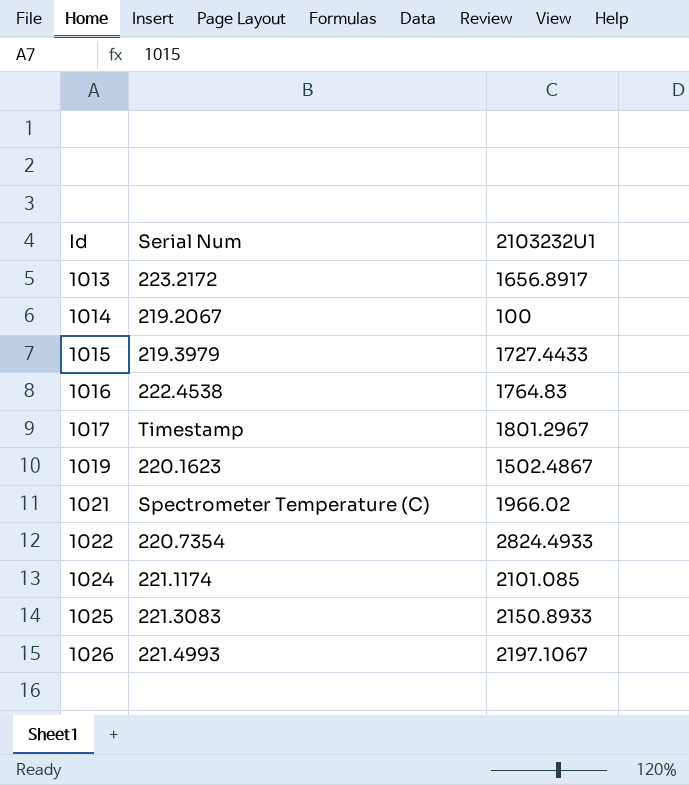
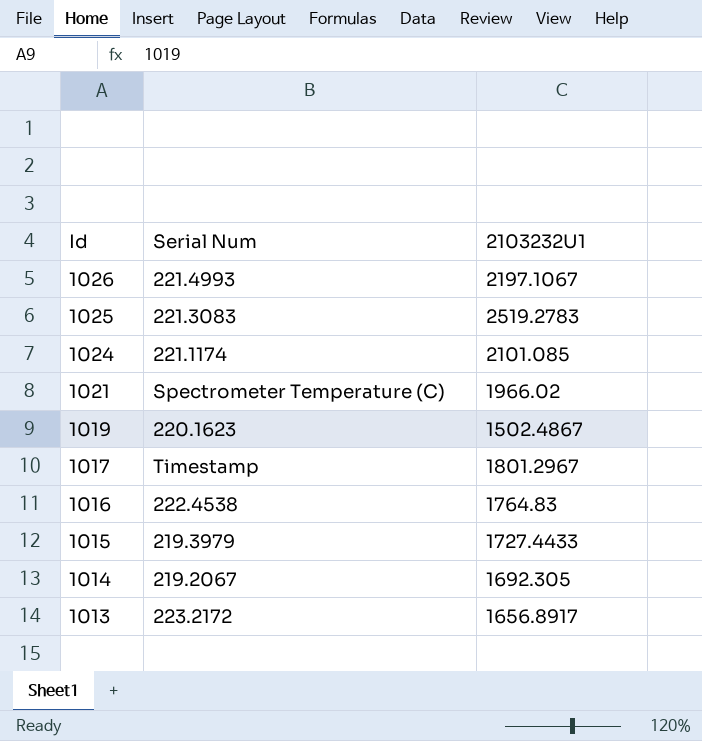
row order: Id ascending -> Id descending
row 1022: 220.7354 | 2824.4933 -> none
1025 | 2103232U1: 2150.8933 -> 2519.2783
1014 | 2103232U1: 100 -> 1692.305

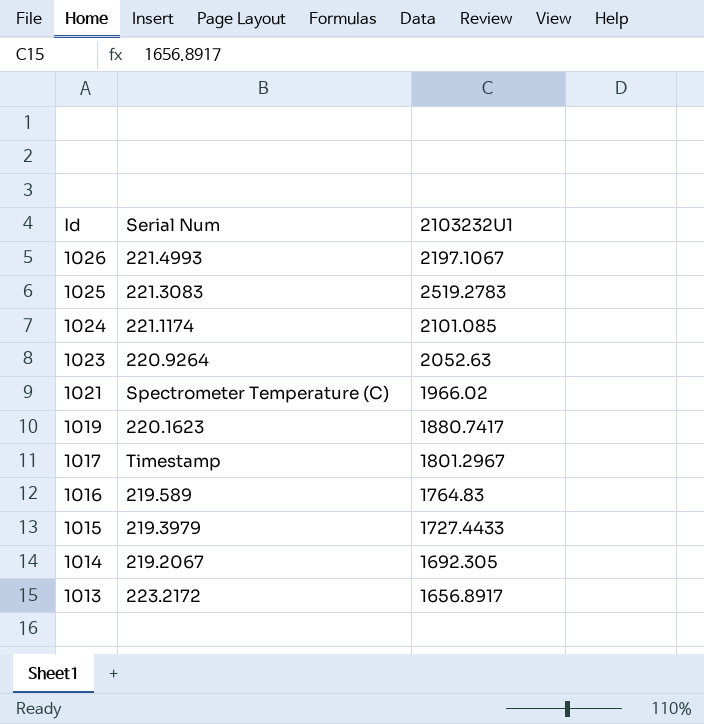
row 1023: none -> 220.9264 | 2052.63
1019 | 2103232U1: 1502.4867 -> 1880.7417
1016 | Serial Num: 222.4538 -> 219.589

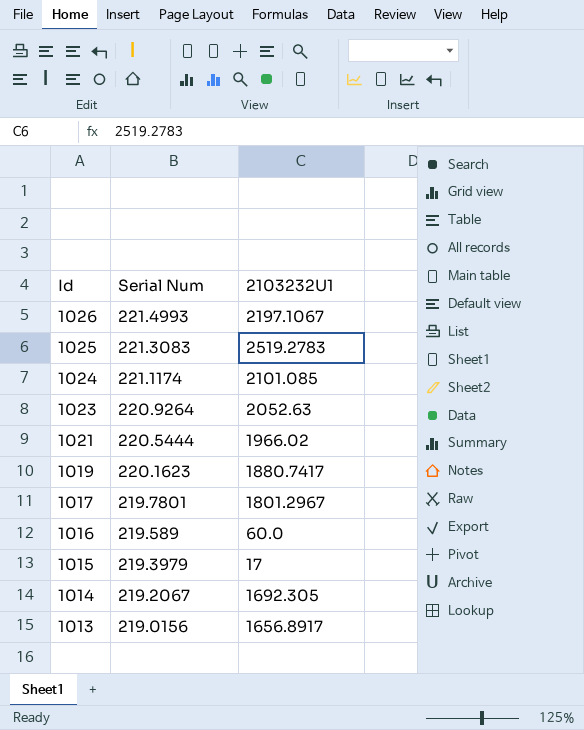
1021 | Serial Num: Spectrometer Temperature (C) -> 220.5444
1017 | Serial Num: Timestamp -> 219.7801
1016 | 2103232U1: 1764.83 -> 60.0
1015 | 2103232U1: 1727.4433 -> 17
1013 | Serial Num: 223.2172 -> 219.0156

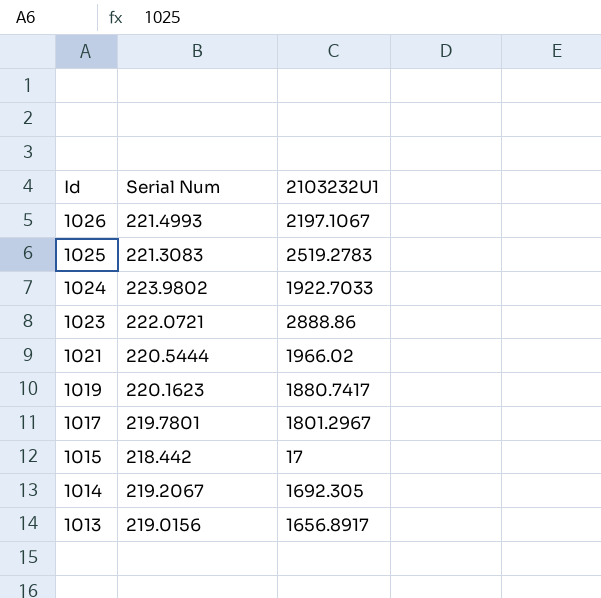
row 1016: 219.589 | 60.0 -> none
1024 | Serial Num: 221.1174 -> 223.9802
1024 | 2103232U1: 2101.085 -> 1922.7033
1023 | Serial Num: 220.9264 -> 222.0721
1023 | 2103232U1: 2052.63 -> 2888.86
1015 | Serial Num: 219.3979 -> 218.442

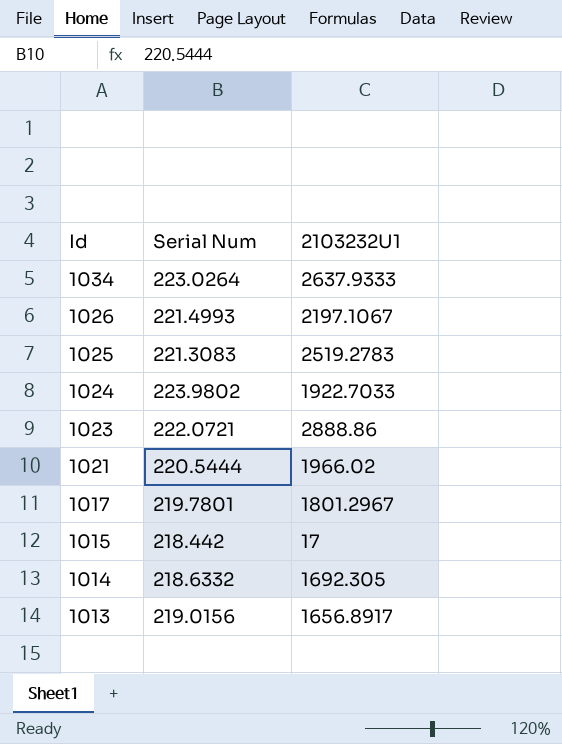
row 1019: 220.1623 | 1880.7417 -> none
row 1034: none -> 223.0264 | 2637.9333
1014 | Serial Num: 219.2067 -> 218.6332

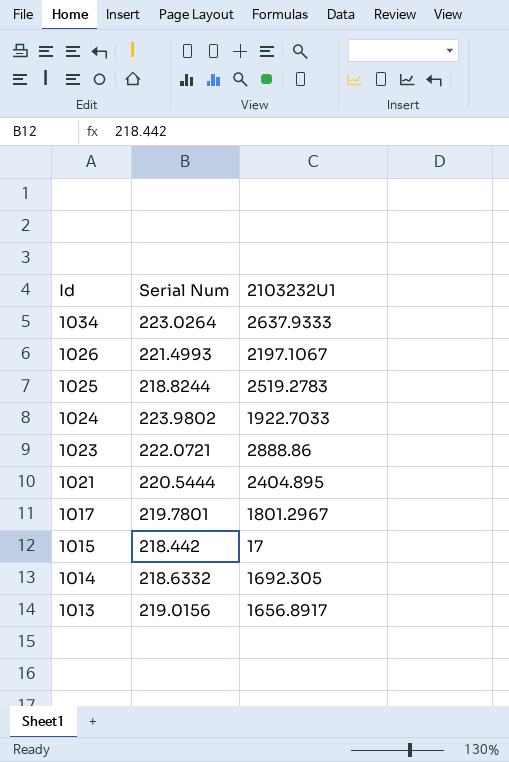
1025 | Serial Num: 221.3083 -> 218.8244
1021 | 2103232U1: 1966.02 -> 2404.895

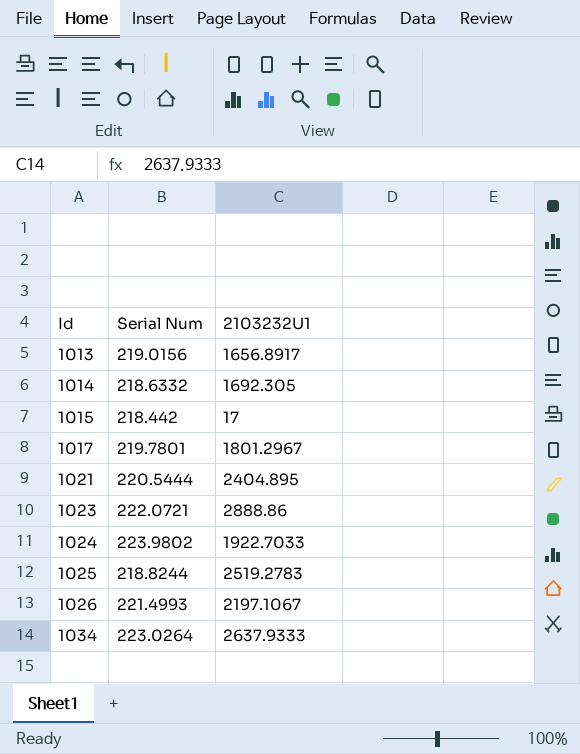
row order: Id descending -> Id ascending

